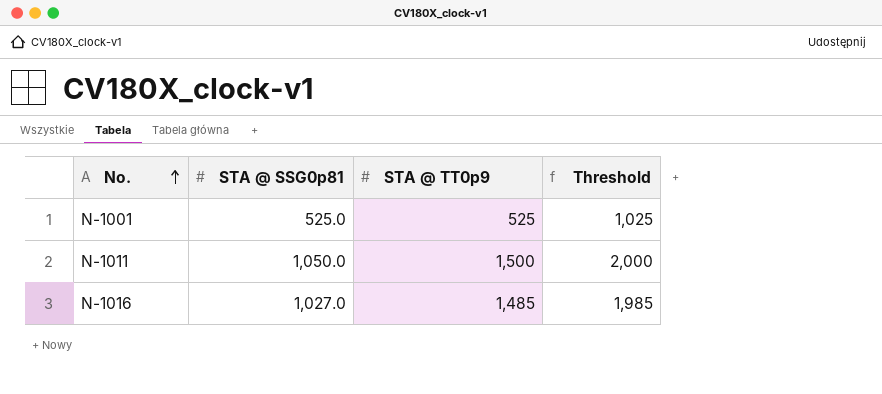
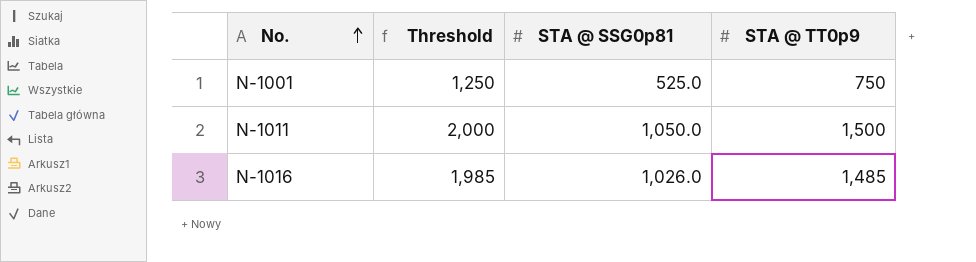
column Threshold | position: 4 -> 2
N-1001 | Threshold: 1,025 -> 1,250
N-1001 | STA @ TT0p9: 525 -> 750
N-1016 | STA @ SSG0p81: 1,027.0 -> 1,026.0

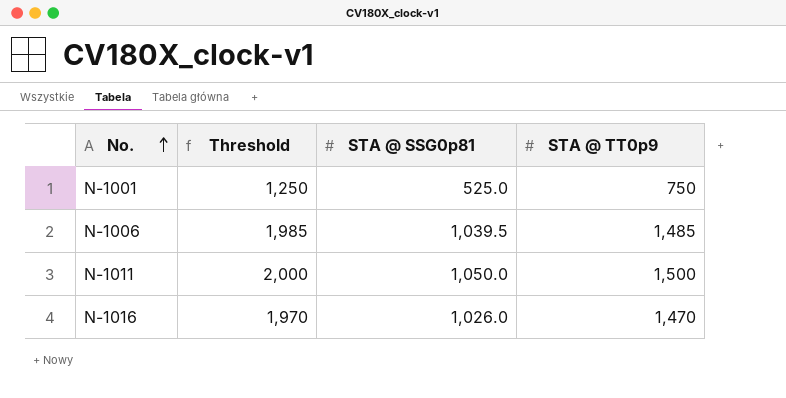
row N-1006: none -> 1,985 | 1,039.5 | 1,485
N-1016 | Threshold: 1,985 -> 1,970
N-1016 | STA @ TT0p9: 1,485 -> 1,470

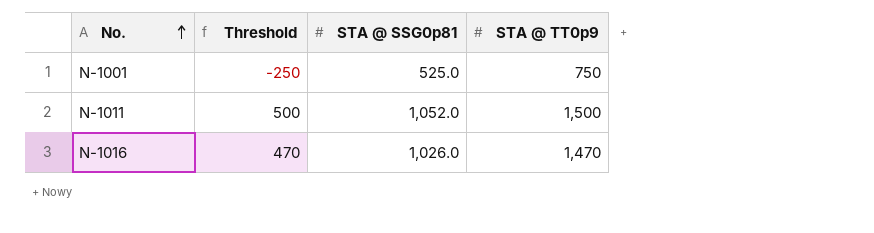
column Threshold | formula: [STA @ TT0p9] + 500 -> [STA @ TT0p9] - 1000
row N-1006: 1,985 | 1,039.5 | 1,485 -> none
N-1011 | STA @ SSG0p81: 1,050.0 -> 1,052.0

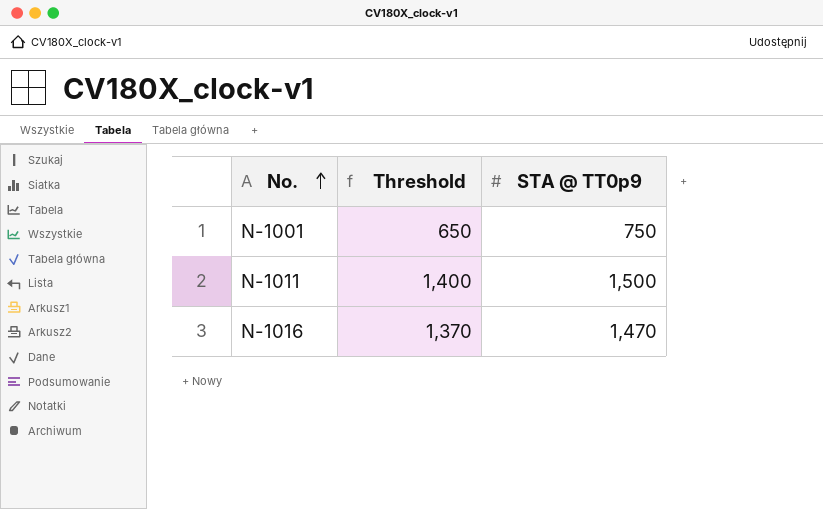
column STA @ SSG0p81 | position: 3 -> none
column Threshold | formula: [STA @ TT0p9] - 1000 -> [STA @ TT0p9] - 100

